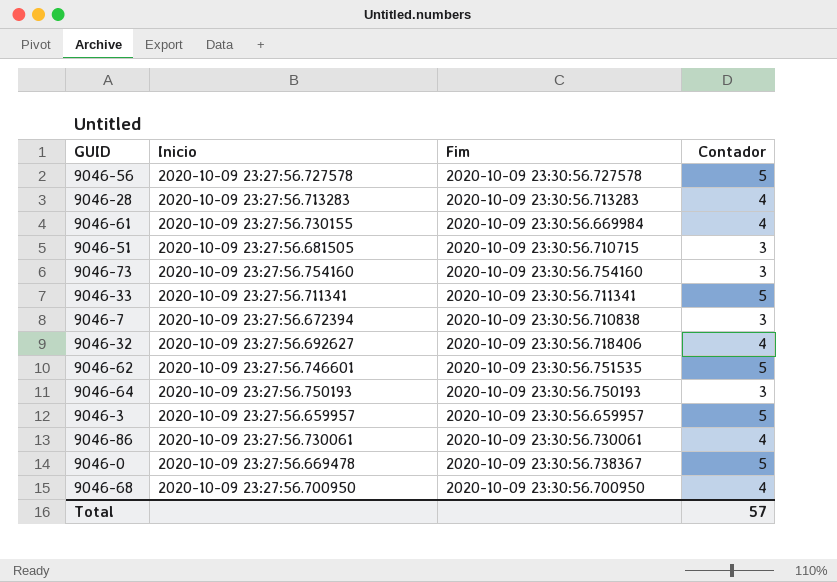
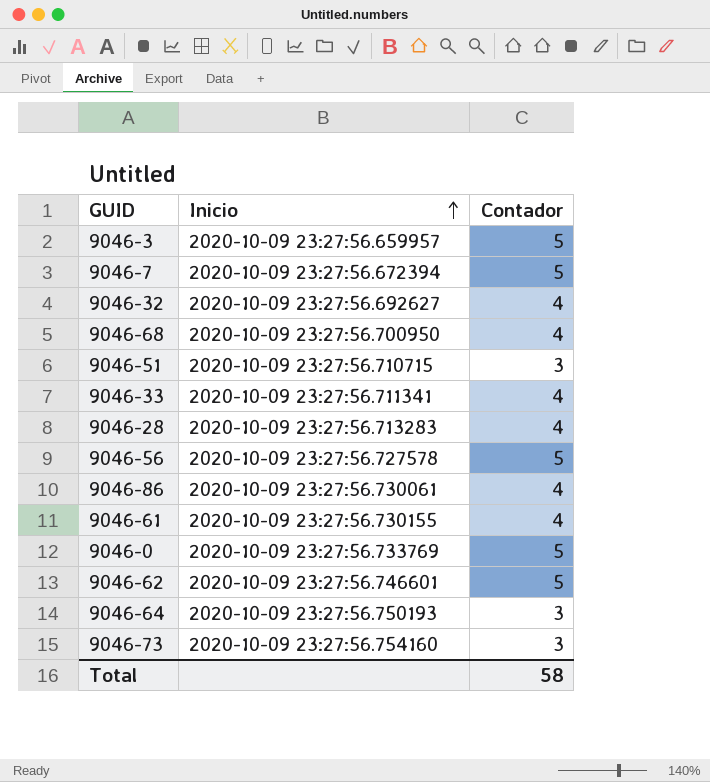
row order: none -> Inicio ascending
column Fim | position: 3 -> none
9046-7 | Contador: 3 -> 5
9046-51 | Inicio: 2020-10-09 23:27:56.681505 -> 2020-10-09 23:27:56.710715
9046-33 | Contador: 5 -> 4
9046-0 | Inicio: 2020-10-09 23:27:56.669478 -> 2020-10-09 23:27:56.733769
Total | Contador: 57 -> 58

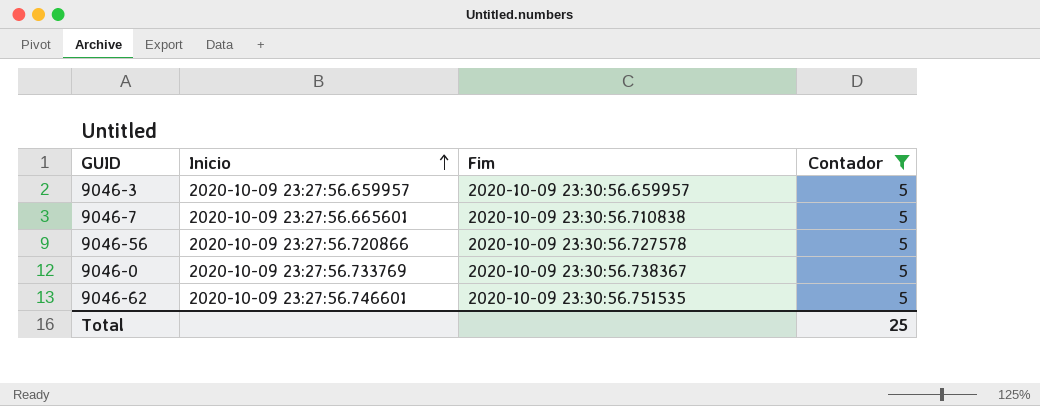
filter: none -> Contador = 5
column Fim | position: none -> 3
9046-7 | Inicio: 2020-10-09 23:27:56.672394 -> 2020-10-09 23:27:56.665601
9046-56 | Inicio: 2020-10-09 23:27:56.727578 -> 2020-10-09 23:27:56.720866
Total | Contador: 58 -> 25

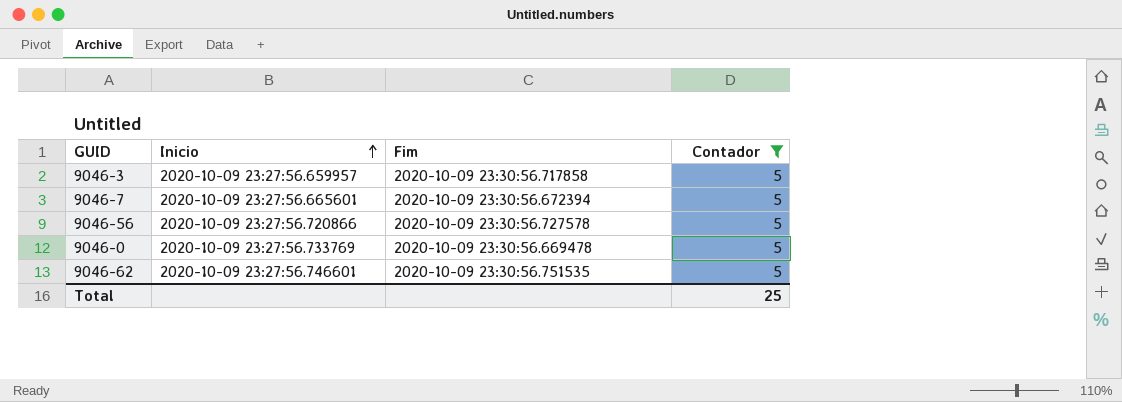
9046-3 | Fim: 2020-10-09 23:30:56.659957 -> 2020-10-09 23:30:56.717858
9046-7 | Fim: 2020-10-09 23:30:56.710838 -> 2020-10-09 23:30:56.672394
9046-0 | Fim: 2020-10-09 23:30:56.738367 -> 2020-10-09 23:30:56.669478

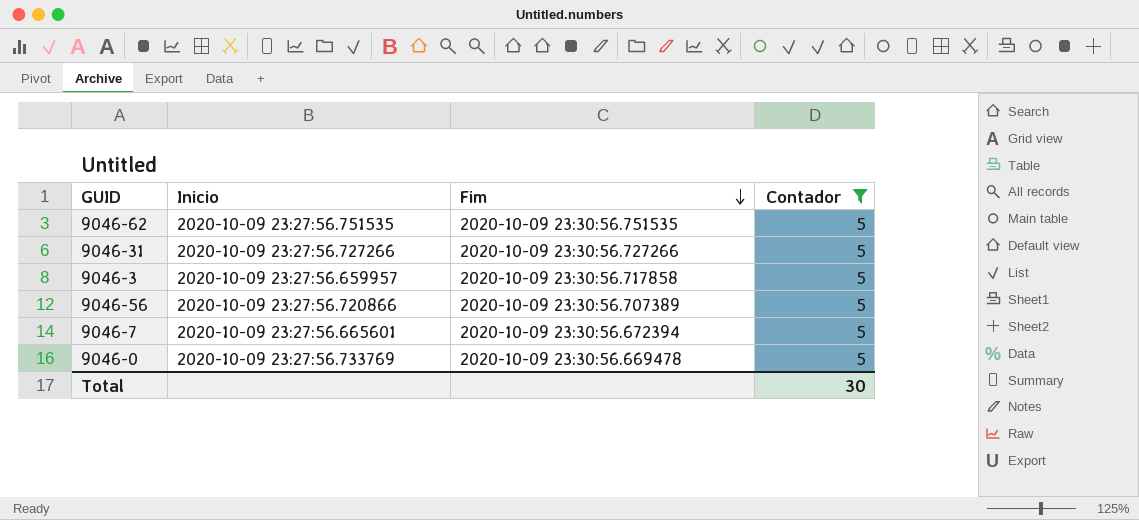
row order: Inicio ascending -> Fim descending
9046-62 | Inicio: 2020-10-09 23:27:56.746601 -> 2020-10-09 23:27:56.751535
row 9046-31: none -> 2020-10-09 23:27:56.727266 | 2020-10-09 23:30:56.727266 | 5
9046-56 | Fim: 2020-10-09 23:30:56.727578 -> 2020-10-09 23:30:56.707389
Total | Contador: 25 -> 30

